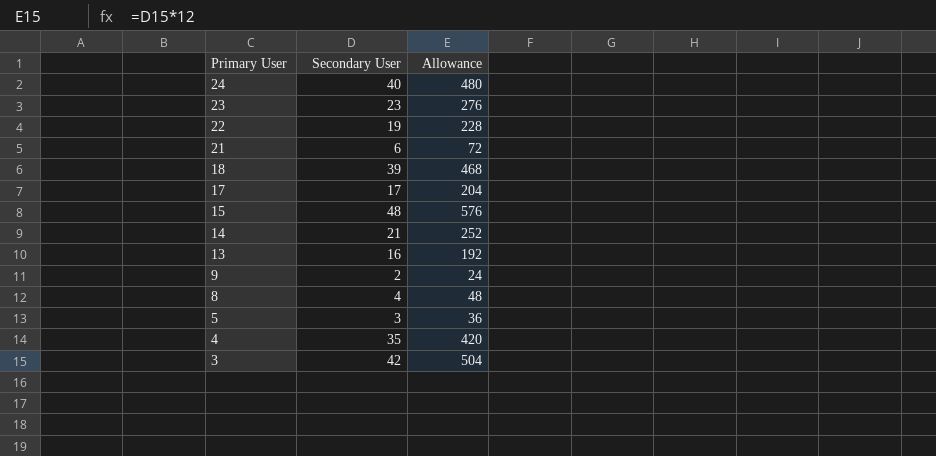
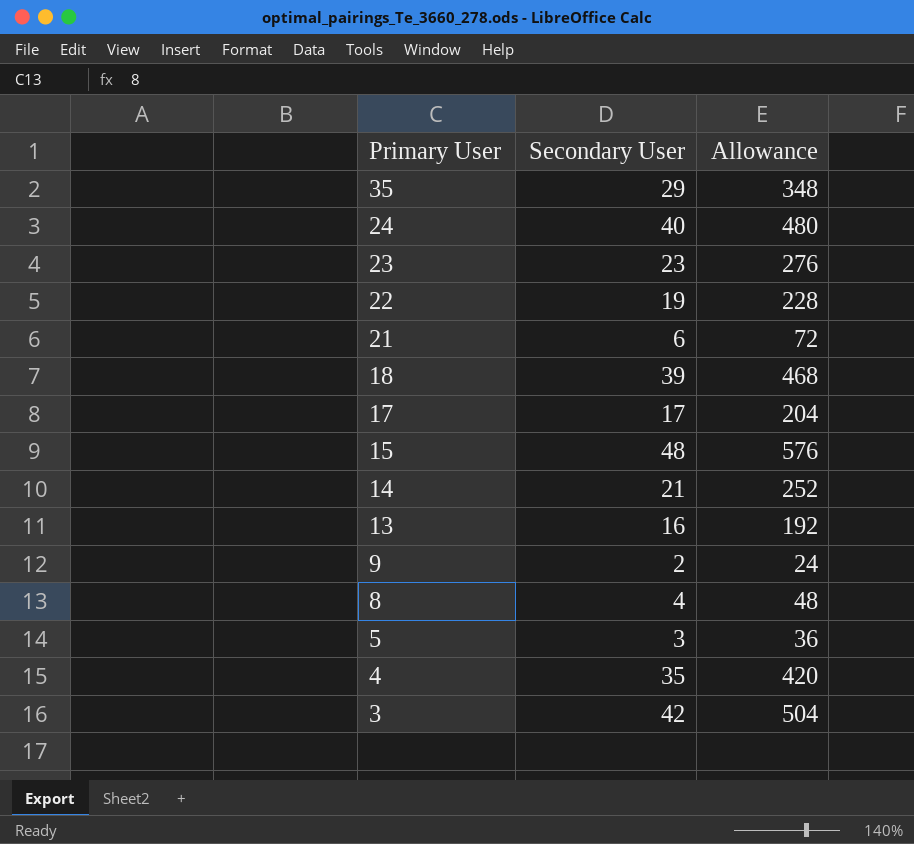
row 35: none -> 29 | 348

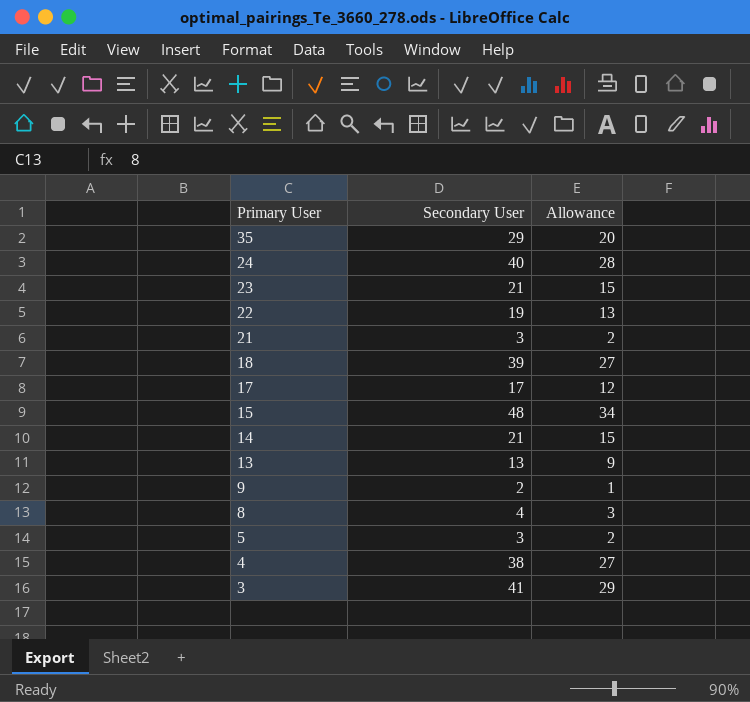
column Allowance | formula: [Secondary User] * 12 -> [Secondary User] * 0.7
23 | Secondary User: 23 -> 21
21 | Secondary User: 6 -> 3
13 | Secondary User: 16 -> 13
4 | Secondary User: 35 -> 38
3 | Secondary User: 42 -> 41

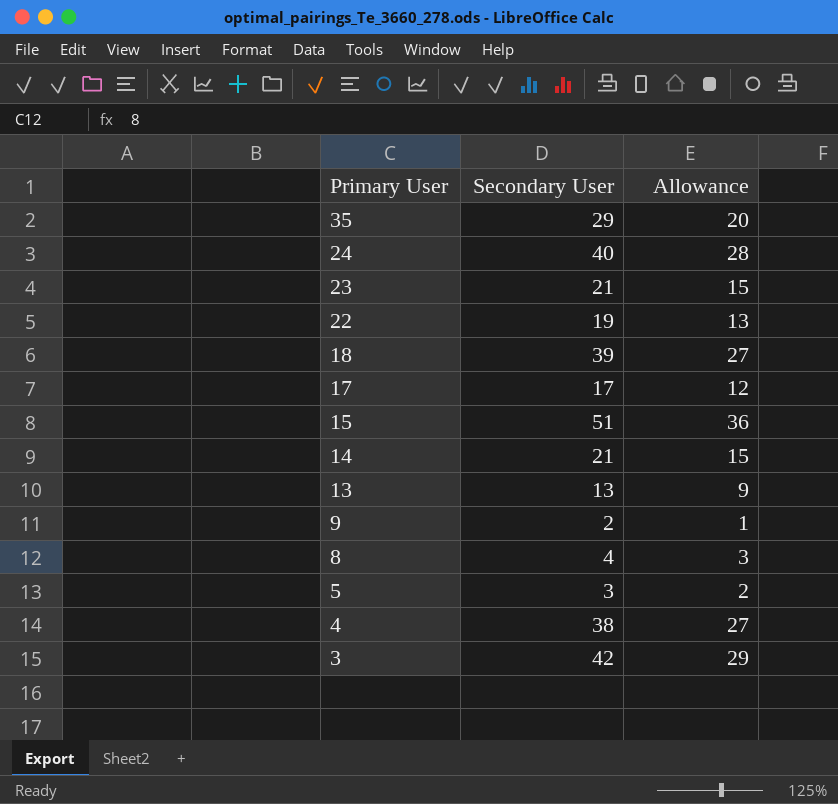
row 21: 3 | 2 -> none
15 | Secondary User: 48 -> 51
15 | Allowance: 34 -> 36
3 | Secondary User: 41 -> 42

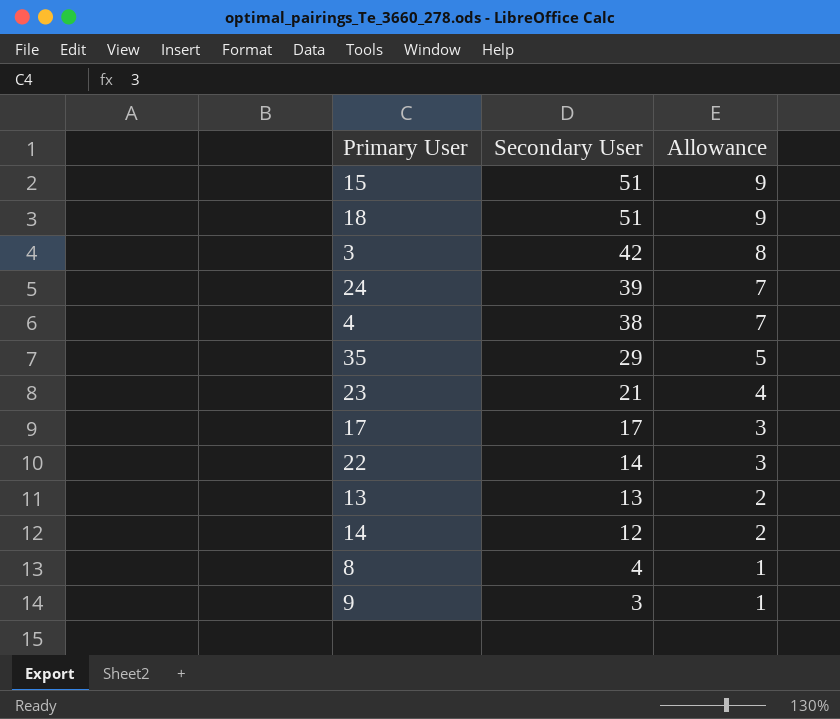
row order: Primary User descending -> Secondary User descending
column Allowance | formula: [Secondary User] * 0.7 -> [Secondary User] * 0.18
row 5: 3 | 2 -> none
18 | Secondary User: 39 -> 51
24 | Secondary User: 40 -> 39
22 | Secondary User: 19 -> 14
14 | Secondary User: 21 -> 12
9 | Secondary User: 2 -> 3

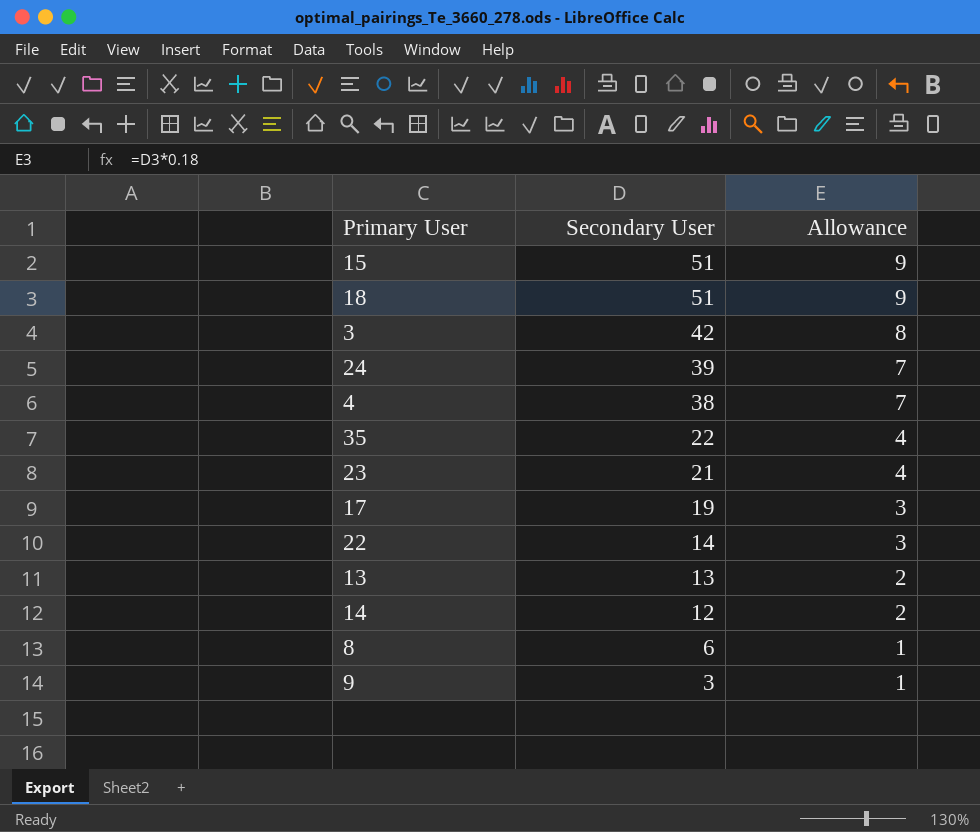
35 | Secondary User: 29 -> 22
35 | Allowance: 5 -> 4
17 | Secondary User: 17 -> 19
8 | Secondary User: 4 -> 6

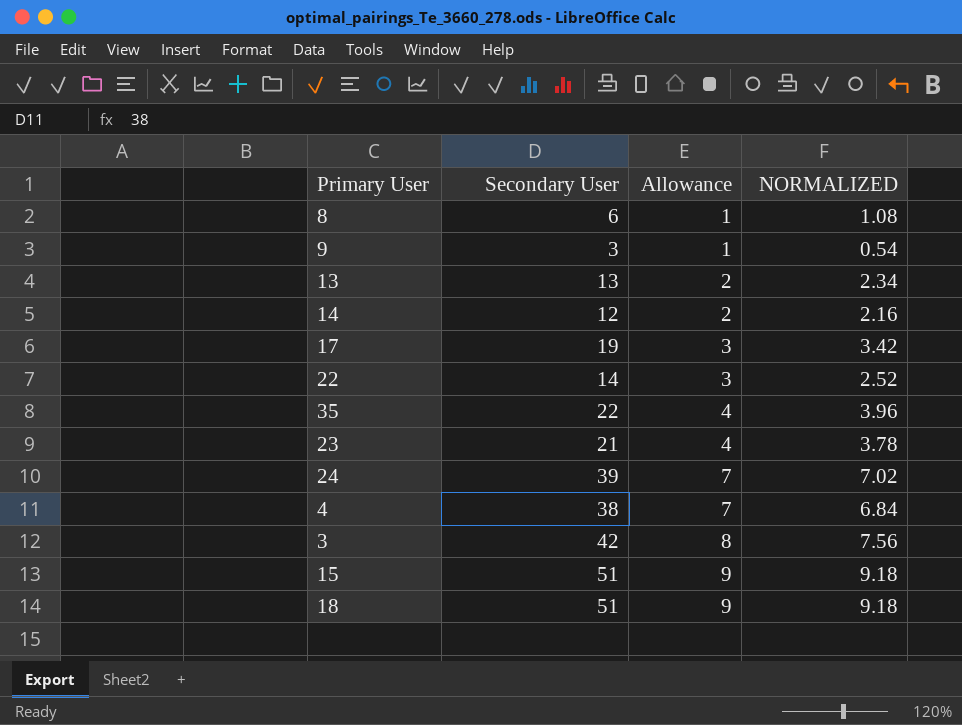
row order: Secondary User descending -> Allowance ascending
column NORMALIZED | formula: none -> [Secondary User] * 0.18

